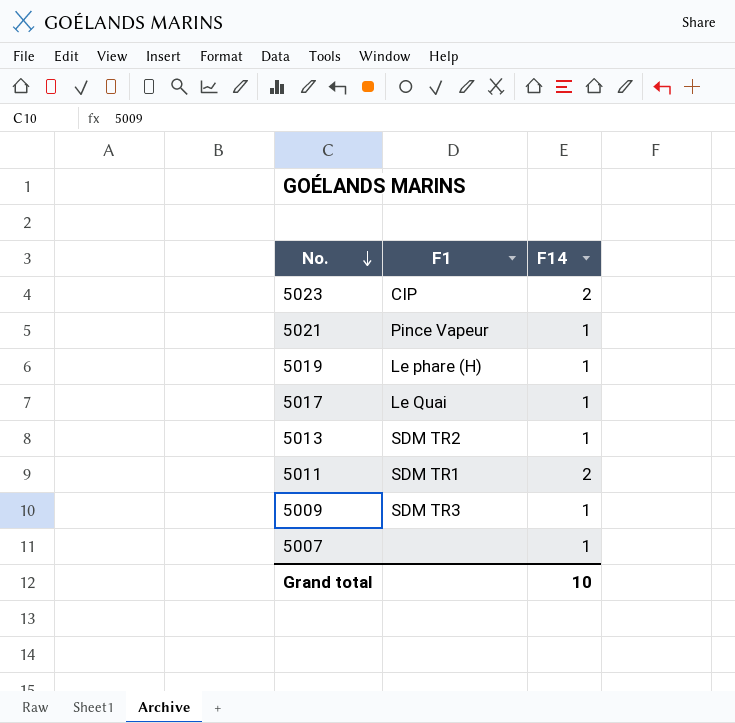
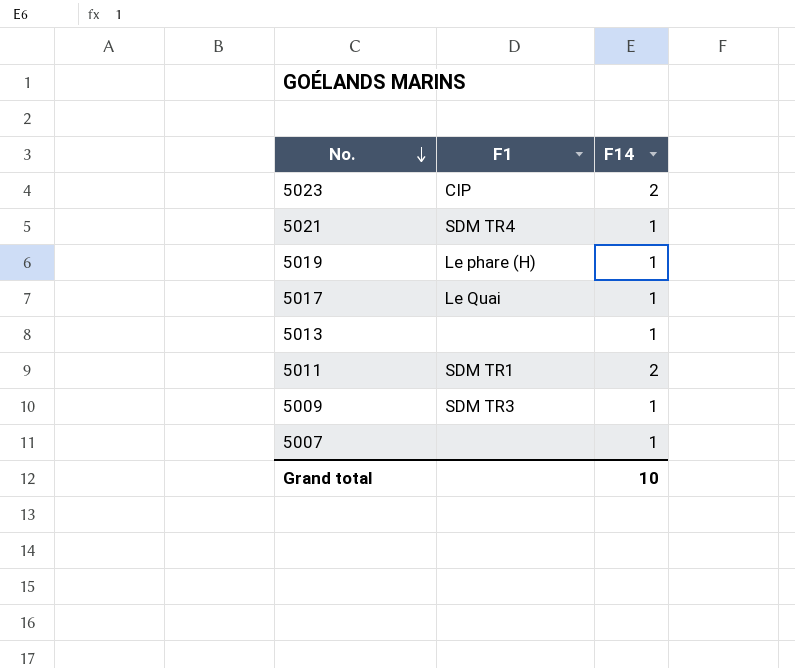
5021 | F1: Pince Vapeur -> SDM TR4
5013 | F1: SDM TR2 -> none

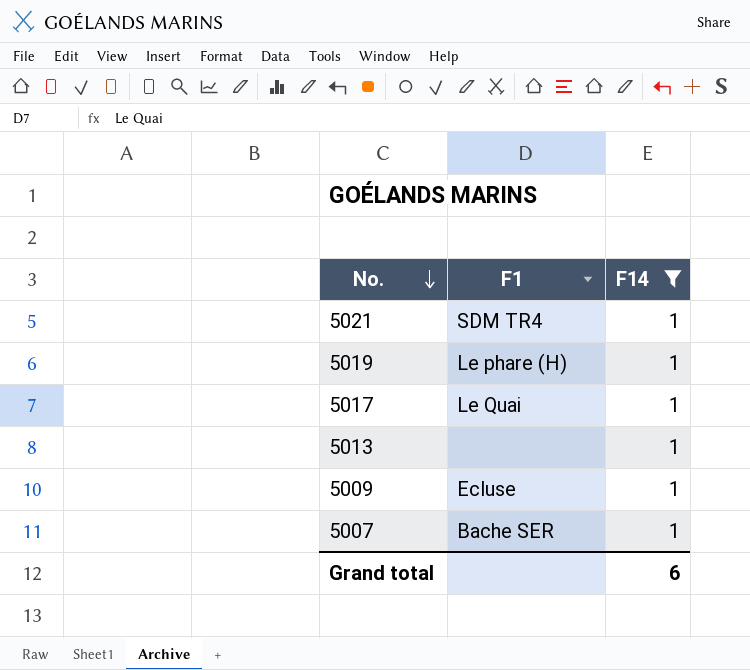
filter: none -> F14 = 1
5009 | F1: SDM TR3 -> Ecluse
5007 | F1: none -> Bache SER
Grand total | F14: 10 -> 6

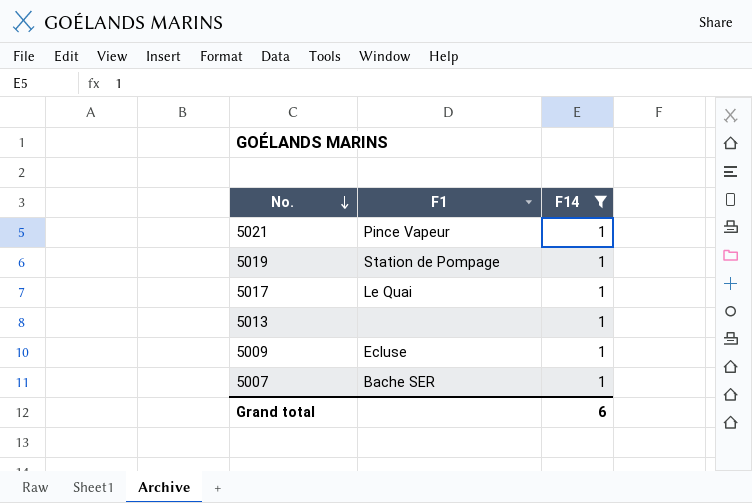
5021 | F1: SDM TR4 -> Pince Vapeur
5019 | F1: Le phare (H) -> Station de Pompage

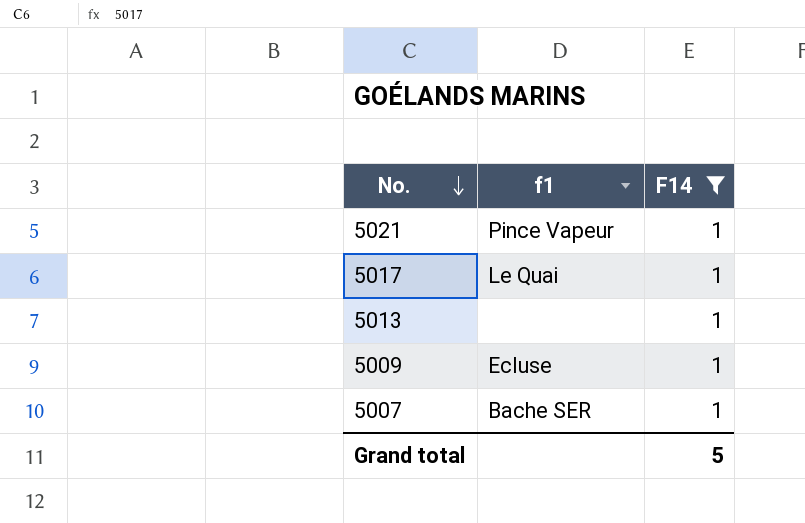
column name: F1 -> f1
row 5019: Station de Pompage | 1 -> none
Grand total | F14: 6 -> 5

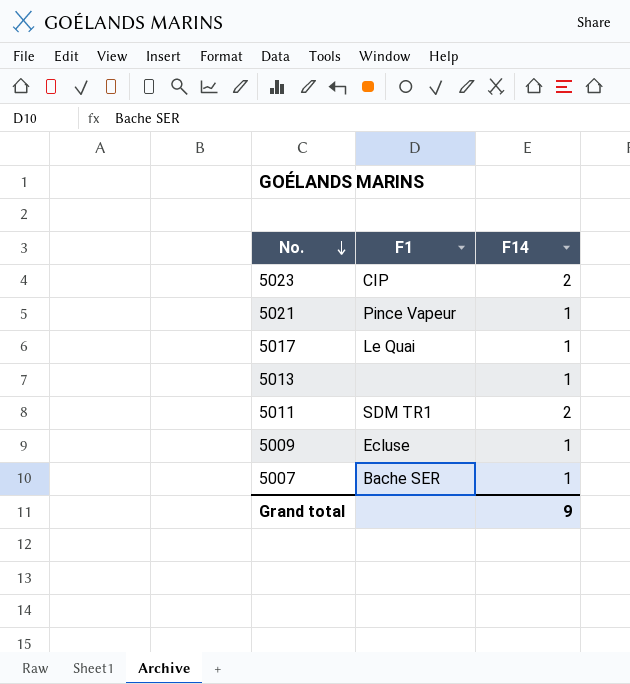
filter: F14 = 1 -> none
column name: f1 -> F1
Grand total | F14: 5 -> 9

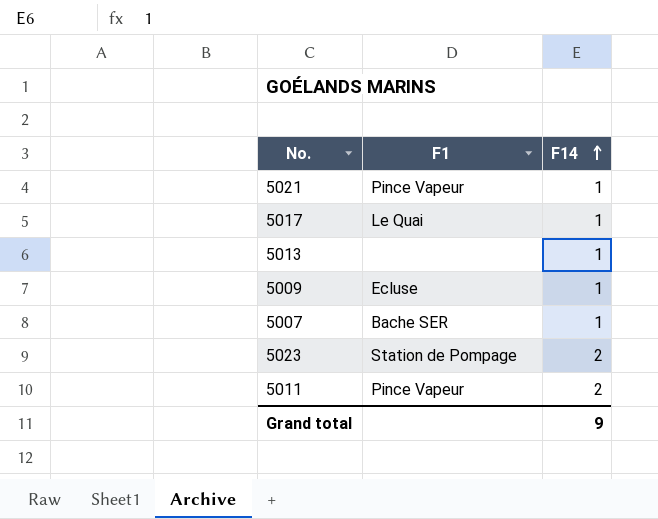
row order: No. descending -> F14 ascending
5023 | F1: CIP -> Station de Pompage
5011 | F1: SDM TR1 -> Pince Vapeur

